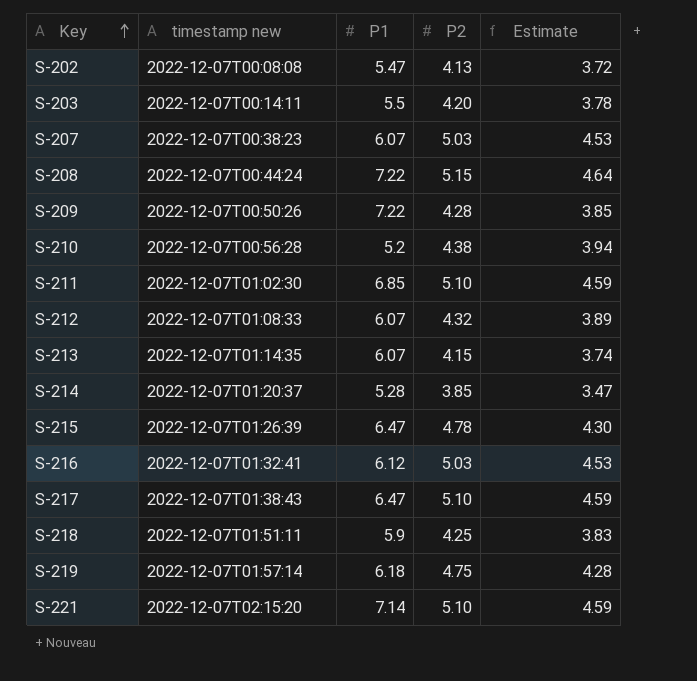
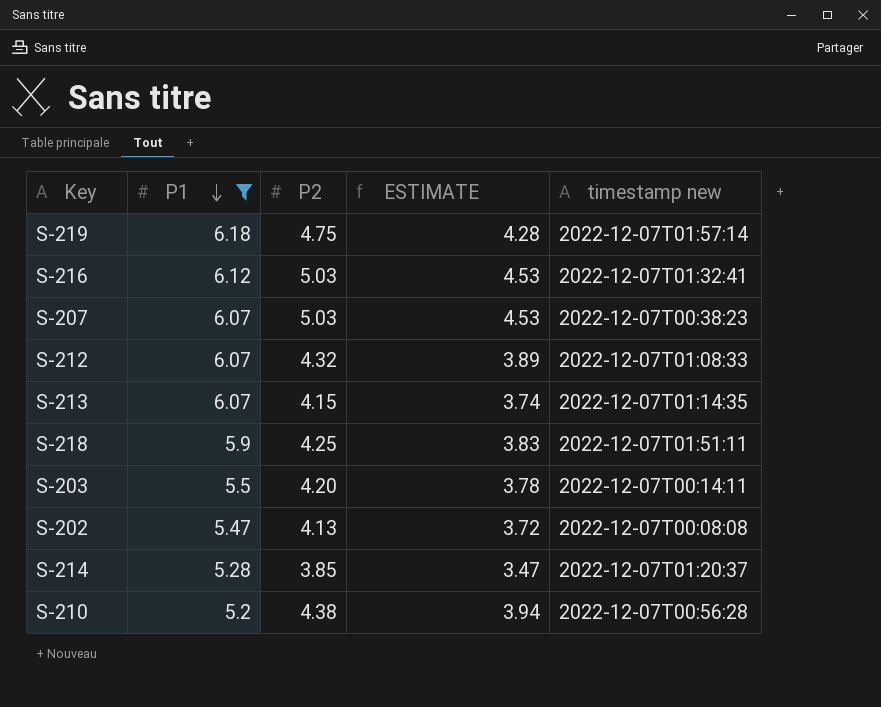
filter: none -> P1 <= 6.18
row order: Key ascending -> P1 descending
column name: Estimate -> ESTIMATE
column timestamp new | position: 2 -> 5

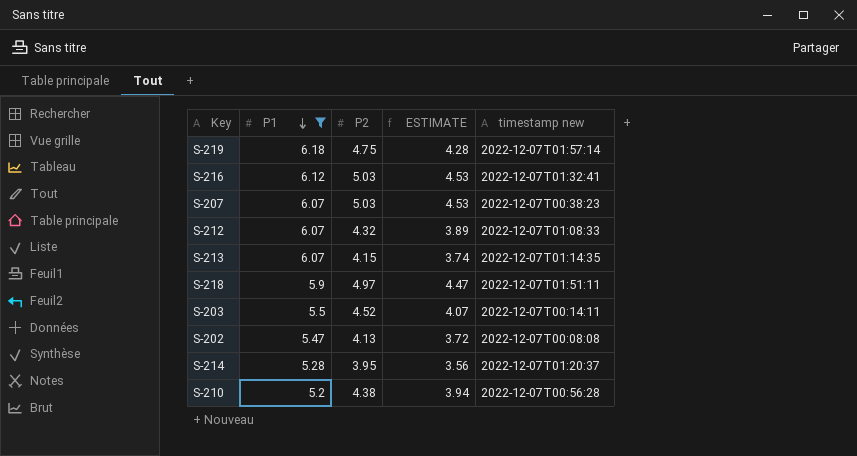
S-218 | P2: 4.25 -> 4.97
S-218 | ESTIMATE: 3.83 -> 4.47
S-203 | P2: 4.20 -> 4.52
S-203 | ESTIMATE: 3.78 -> 4.07
S-214 | P2: 3.85 -> 3.95
S-214 | ESTIMATE: 3.47 -> 3.56

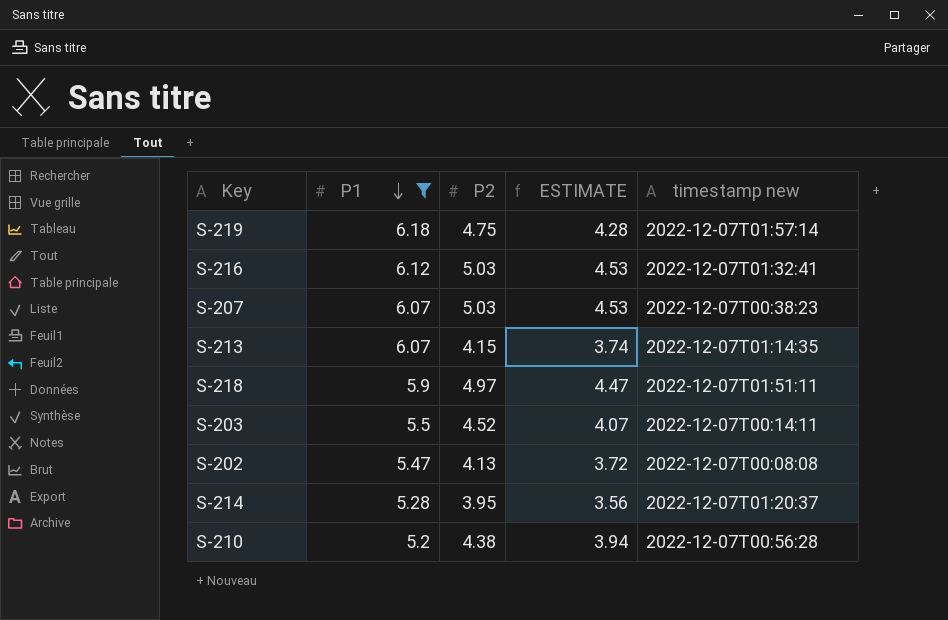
row S-212: 6.07 | 4.32 | 3.89 | 2022-12-07T01:08:33 -> none

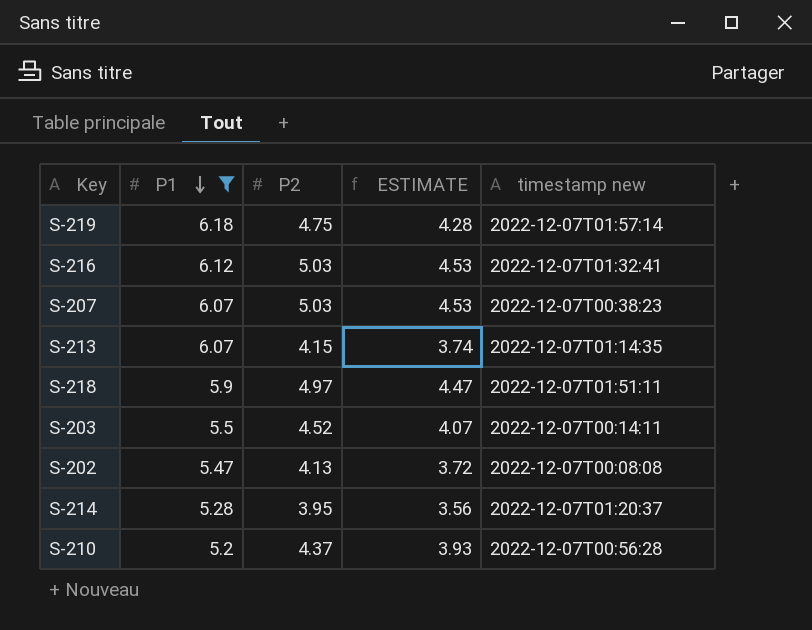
S-210 | P2: 4.38 -> 4.37
S-210 | ESTIMATE: 3.94 -> 3.93

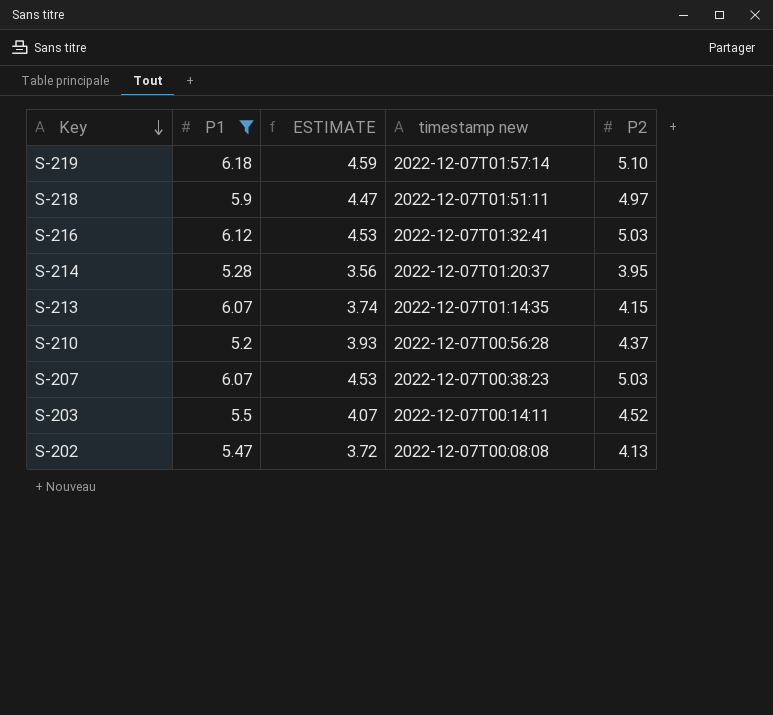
row order: P1 descending -> Key descending
column P2 | position: 3 -> 5
S-219 | ESTIMATE: 4.28 -> 4.59
S-219 | P2: 4.75 -> 5.10

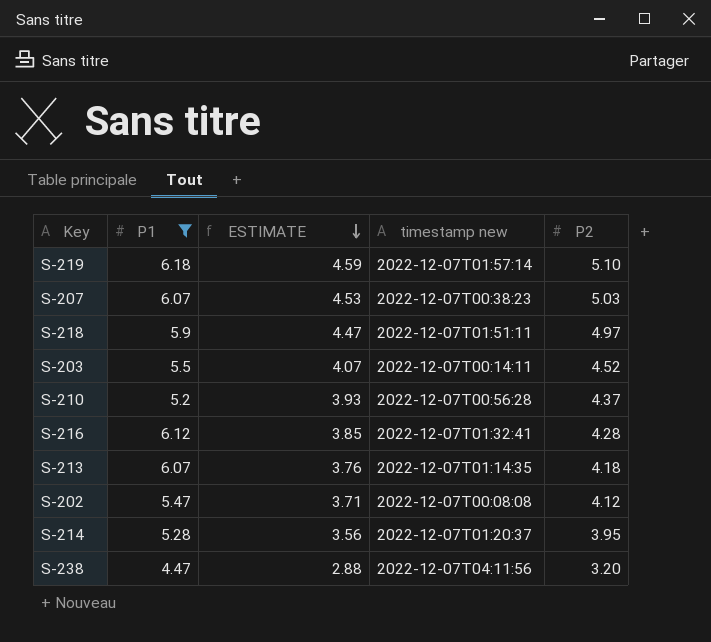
row order: Key descending -> ESTIMATE descending
S-216 | ESTIMATE: 4.53 -> 3.85
S-216 | P2: 5.03 -> 4.28
S-213 | ESTIMATE: 3.74 -> 3.76
S-213 | P2: 4.15 -> 4.18
S-202 | ESTIMATE: 3.72 -> 3.71
S-202 | P2: 4.13 -> 4.12
row S-238: none -> 4.47 | 2.88 | 2022-12-07T04:11:56 | 3.20

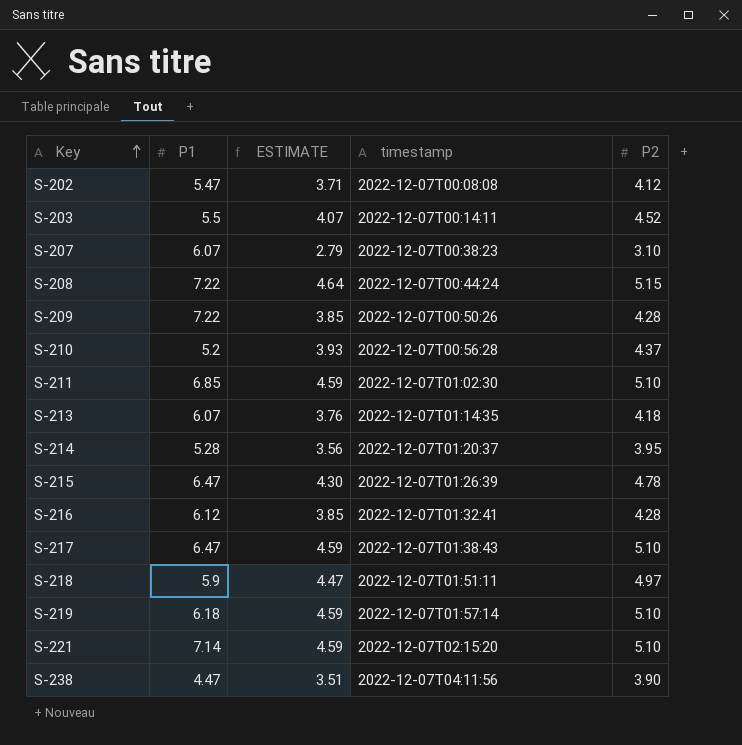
filter: P1 <= 6.18 -> none
row order: ESTIMATE descending -> Key ascending
column name: timestamp new -> timestamp
S-207 | ESTIMATE: 4.53 -> 2.79
S-207 | P2: 5.03 -> 3.10
S-238 | ESTIMATE: 2.88 -> 3.51
S-238 | P2: 3.20 -> 3.90

